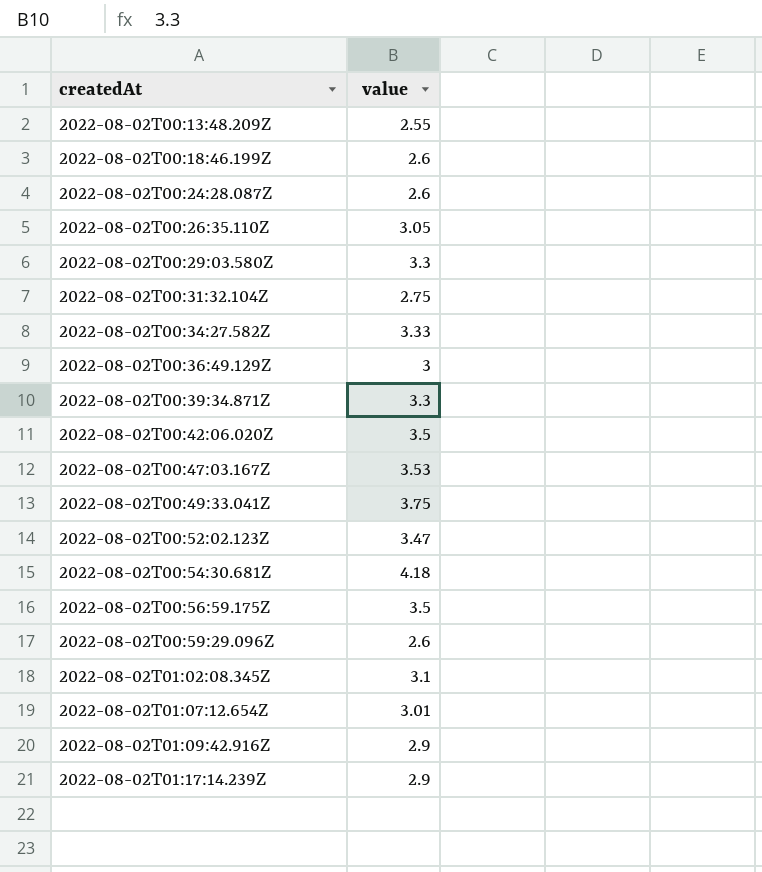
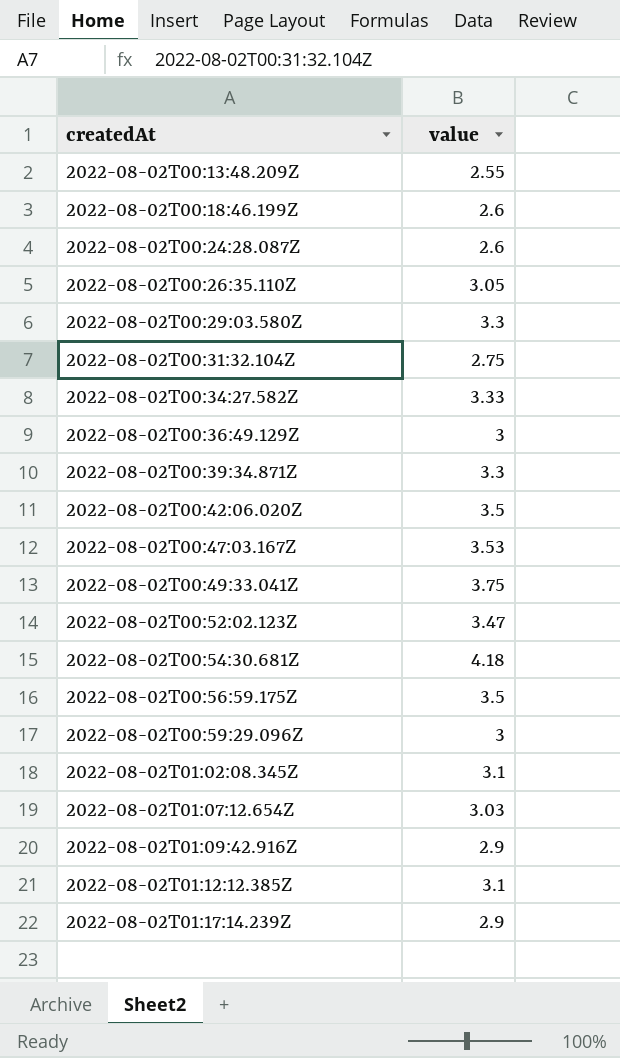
2022-08-02T00:59:29.096Z | value: 2.6 -> 3
2022-08-02T01:07:12.654Z | value: 3.01 -> 3.03
row 2022-08-02T01:12:12.385Z: none -> 3.1

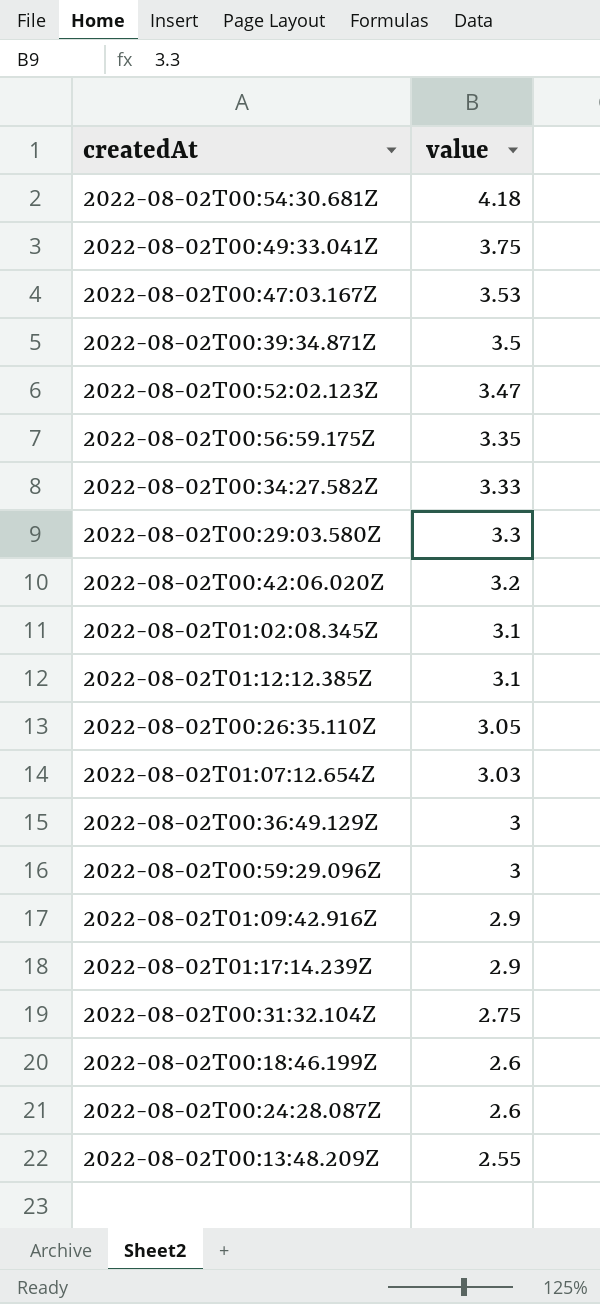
row order: createdAt ascending -> value descending
2022-08-02T00:39:34.871Z | value: 3.3 -> 3.5
2022-08-02T00:56:59.175Z | value: 3.5 -> 3.35
2022-08-02T00:42:06.020Z | value: 3.5 -> 3.2

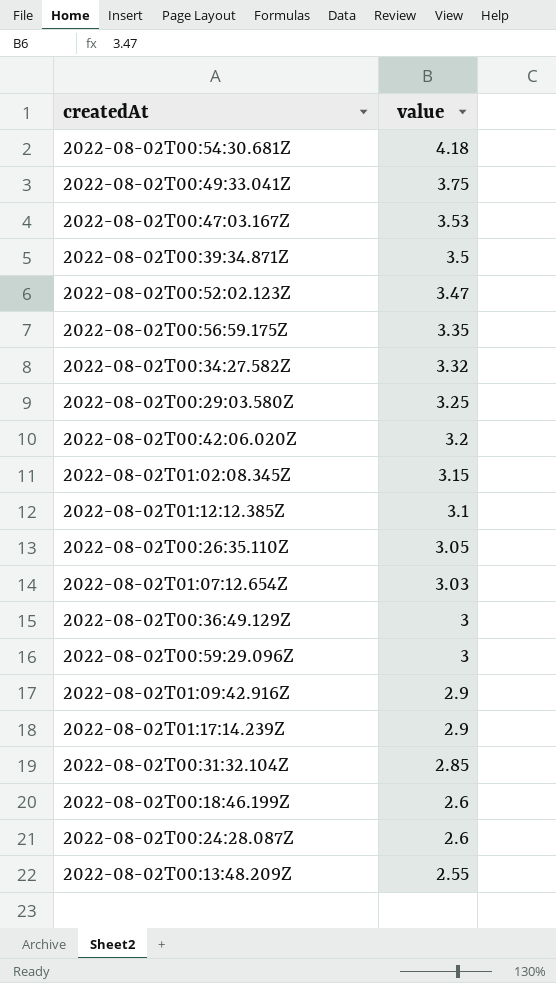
2022-08-02T00:34:27.582Z | value: 3.33 -> 3.32
2022-08-02T00:29:03.580Z | value: 3.3 -> 3.25
2022-08-02T01:02:08.345Z | value: 3.1 -> 3.15
2022-08-02T00:31:32.104Z | value: 2.75 -> 2.85

